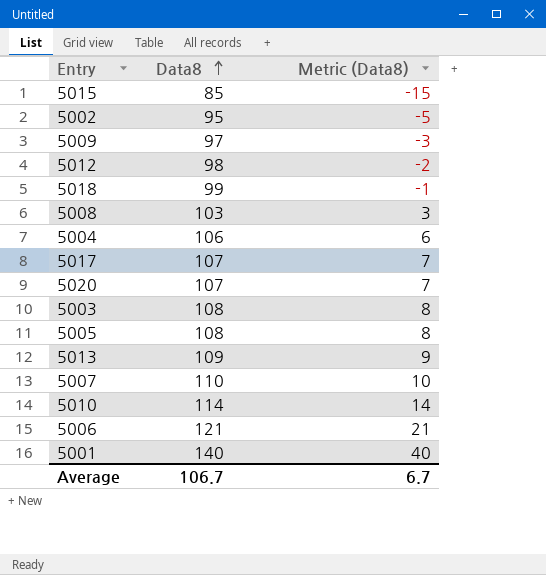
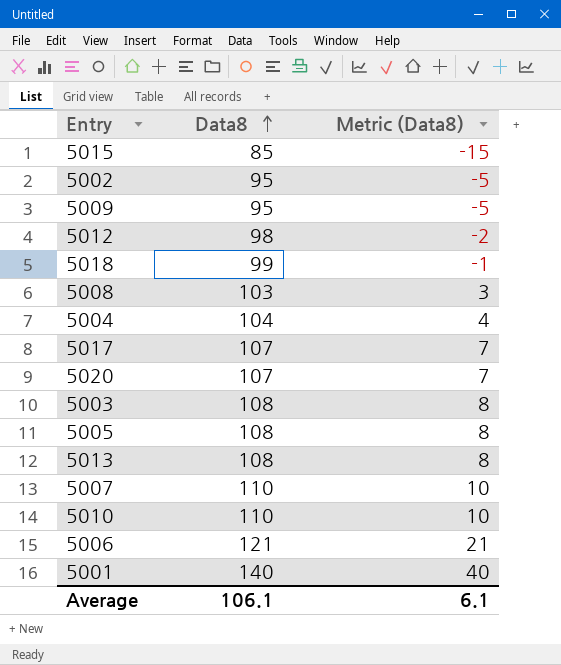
5009 | Data8: 97 -> 95
5009 | Metric (Data8): -3 -> -5
5004 | Data8: 106 -> 104
5004 | Metric (Data8): 6 -> 4
5013 | Data8: 109 -> 108
5013 | Metric (Data8): 9 -> 8
5010 | Data8: 114 -> 110
5010 | Metric (Data8): 14 -> 10
Average | Data8: 106.7 -> 106.1
Average | Metric (Data8): 6.7 -> 6.1

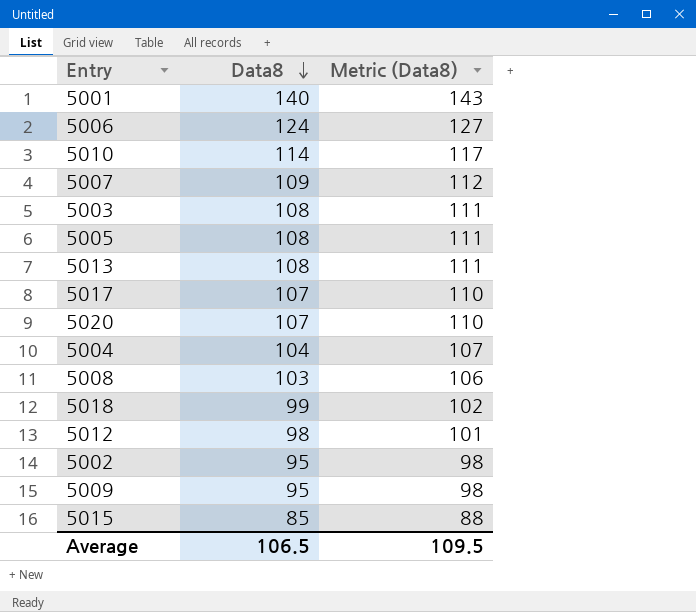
row order: Data8 ascending -> Data8 descending
column Metric (Data8) | formula: [Data8] - 100 -> [Data8] + 3
5006 | Data8: 121 -> 124
5010 | Data8: 110 -> 114
5007 | Data8: 110 -> 109
Average | Data8: 106.1 -> 106.5
Average | Metric (Data8): 6.1 -> 109.5

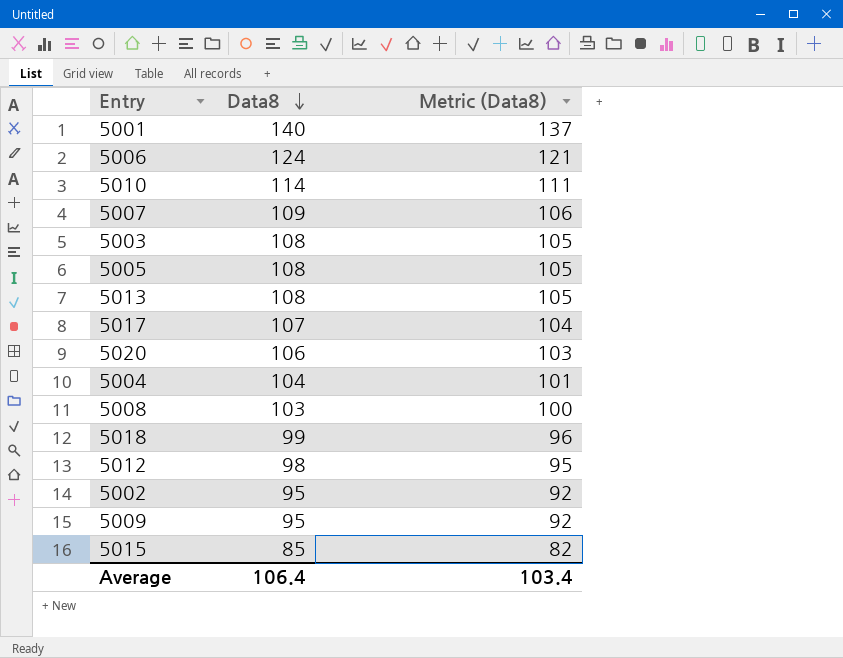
column Metric (Data8) | formula: [Data8] + 3 -> [Data8] - 3
5020 | Data8: 107 -> 106
Average | Data8: 106.5 -> 106.4
Average | Metric (Data8): 109.5 -> 103.4

